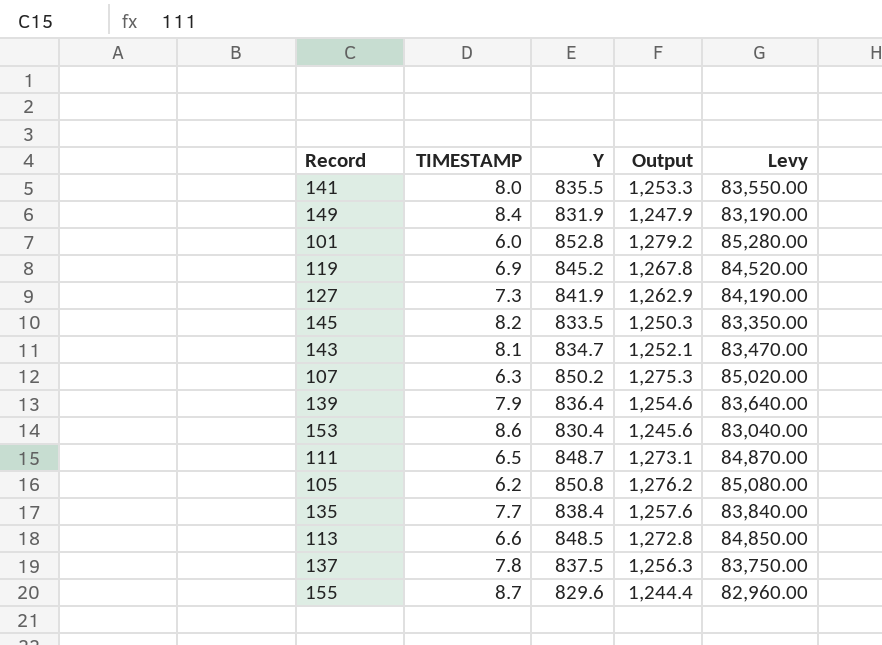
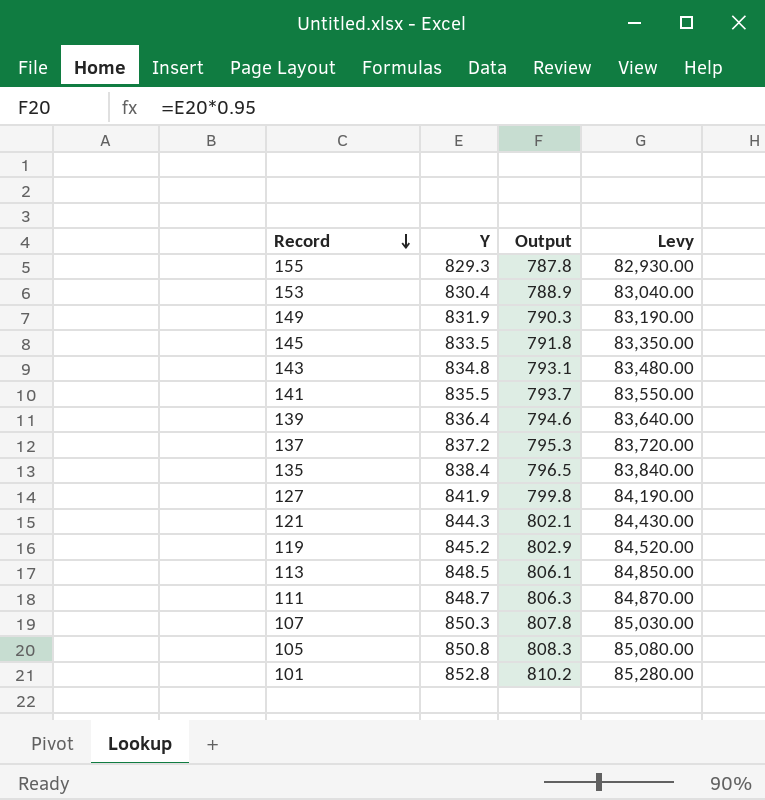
row order: none -> Record descending
column TIMESTAMP | position: 2 -> none
column Output | formula: [Y] * 1.5 -> [Y] * 0.95
155 | Y: 829.6 -> 829.3
155 | Levy: 82,960.00 -> 82,930.00
143 | Y: 834.7 -> 834.8
143 | Levy: 83,470.00 -> 83,480.00
137 | Y: 837.5 -> 837.2
137 | Levy: 83,750.00 -> 83,720.00
row 121: none -> 844.3 | 802.1 | 84,430.00
107 | Y: 850.2 -> 850.3
107 | Levy: 85,020.00 -> 85,030.00

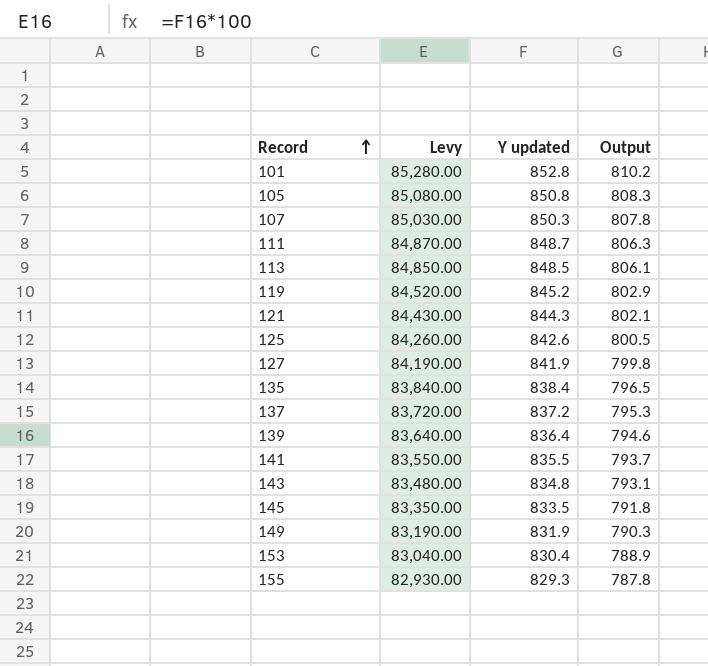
row order: Record descending -> Record ascending
column Levy | position: 4 -> 2
column name: Y -> Y updated
row 125: none -> 84,260.00 | 842.6 | 800.5

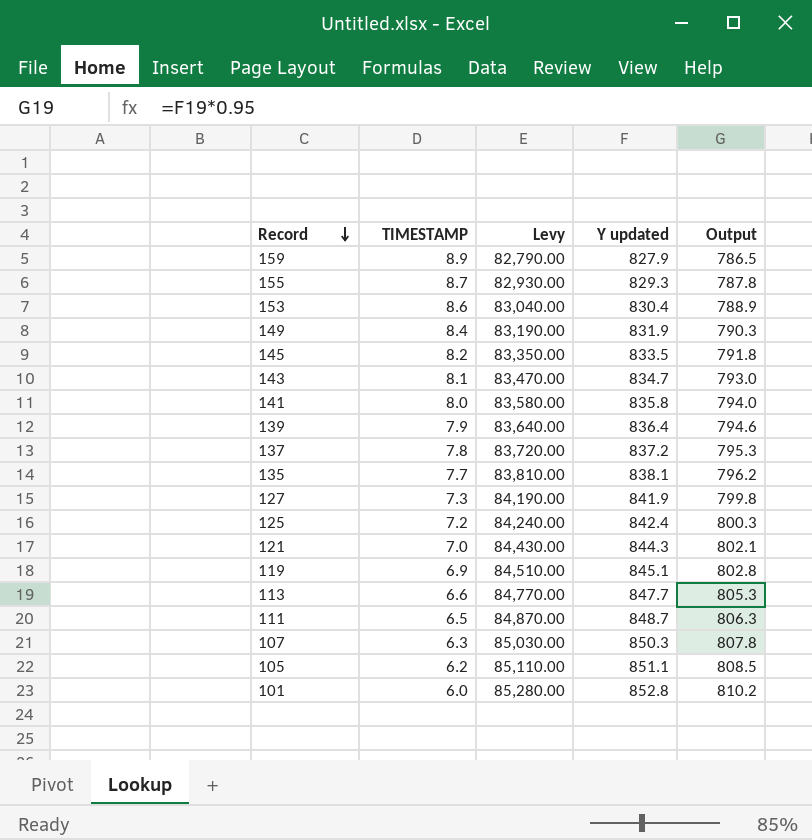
row order: Record ascending -> Record descending
column TIMESTAMP | position: none -> 2
row 159: none -> 8.9 | 82,790.00 | 827.9 | 786.5
143 | Levy: 83,480.00 -> 83,470.00
143 | Y updated: 834.8 -> 834.7
143 | Output: 793.1 -> 793.0
141 | Levy: 83,550.00 -> 83,580.00
141 | Y updated: 835.5 -> 835.8
141 | Output: 793.7 -> 794.0
135 | Levy: 83,840.00 -> 83,810.00
135 | Y updated: 838.4 -> 838.1
135 | Output: 796.5 -> 796.2
125 | Levy: 84,260.00 -> 84,240.00
125 | Y updated: 842.6 -> 842.4
125 | Output: 800.5 -> 800.3
119 | Levy: 84,520.00 -> 84,510.00
119 | Y updated: 845.2 -> 845.1
119 | Output: 802.9 -> 802.8
113 | Levy: 84,850.00 -> 84,770.00
113 | Y updated: 848.5 -> 847.7
113 | Output: 806.1 -> 805.3
105 | Levy: 85,080.00 -> 85,110.00
105 | Y updated: 850.8 -> 851.1
105 | Output: 808.3 -> 808.5

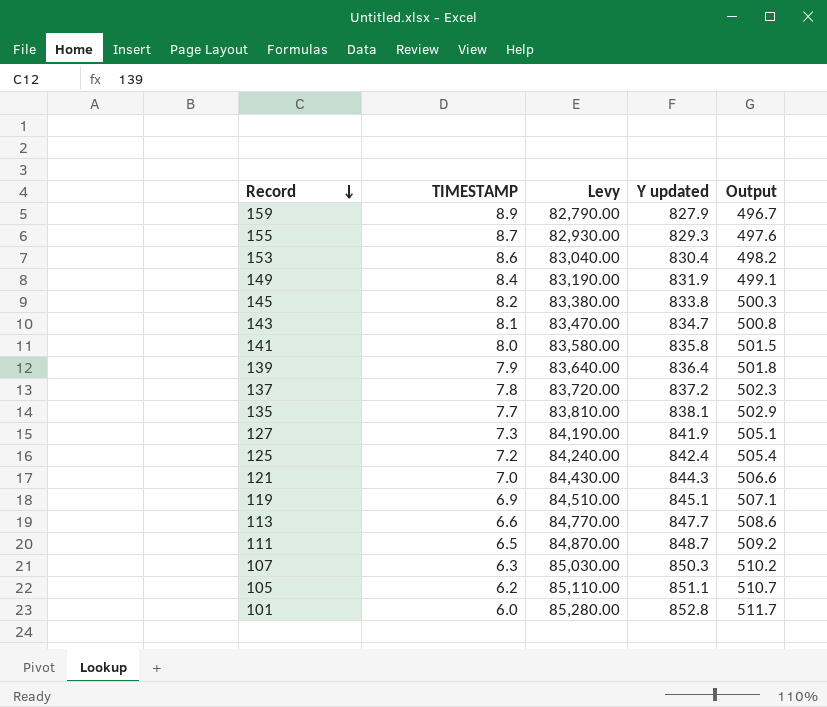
column Output | formula: [Y updated] * 0.95 -> [Y updated] * 0.6
145 | Levy: 83,350.00 -> 83,380.00
145 | Y updated: 833.5 -> 833.8

